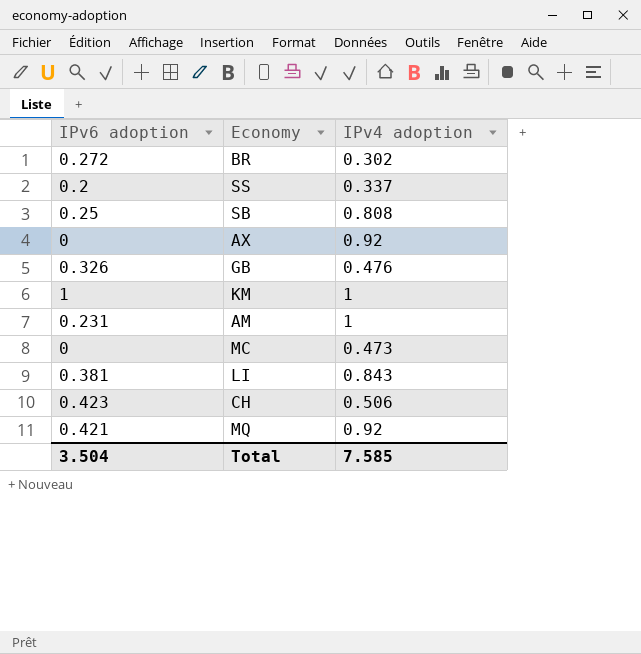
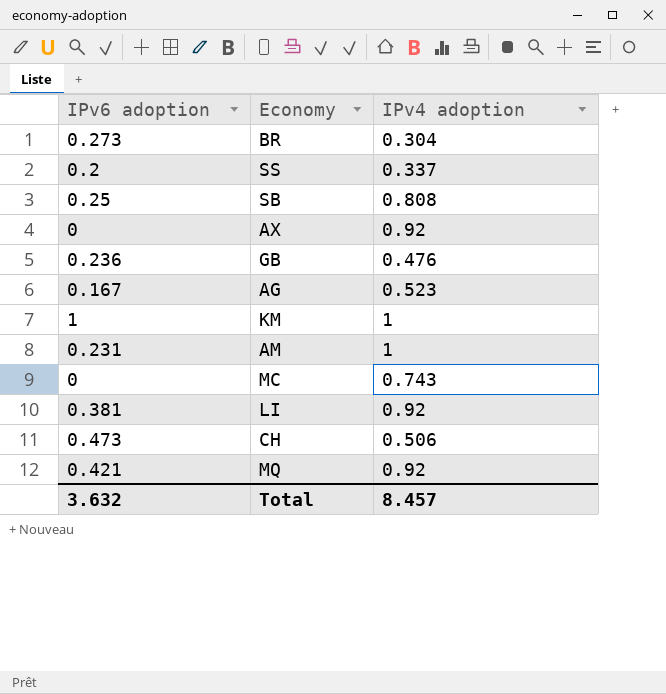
BR | IPv6 adoption: 0.272 -> 0.273
BR | IPv4 adoption: 0.302 -> 0.304
GB | IPv6 adoption: 0.326 -> 0.236
row AG: none -> 0.167 | 0.523
MC | IPv4 adoption: 0.473 -> 0.743
LI | IPv4 adoption: 0.843 -> 0.92
CH | IPv6 adoption: 0.423 -> 0.473
Total | IPv6 adoption: 3.504 -> 3.632
Total | IPv4 adoption: 7.585 -> 8.457

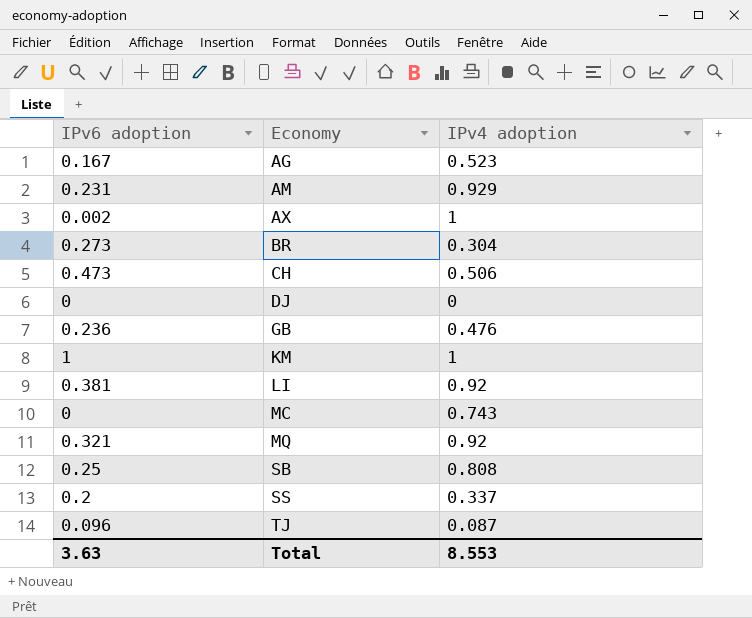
row order: none -> Economy ascending
AM | IPv4 adoption: 1 -> 0.929
AX | IPv6 adoption: 0 -> 0.002
AX | IPv4 adoption: 0.92 -> 1
row DJ: none -> 0 | 0
MQ | IPv6 adoption: 0.421 -> 0.321
row TJ: none -> 0.096 | 0.087
Total | IPv6 adoption: 3.632 -> 3.63
Total | IPv4 adoption: 8.457 -> 8.553

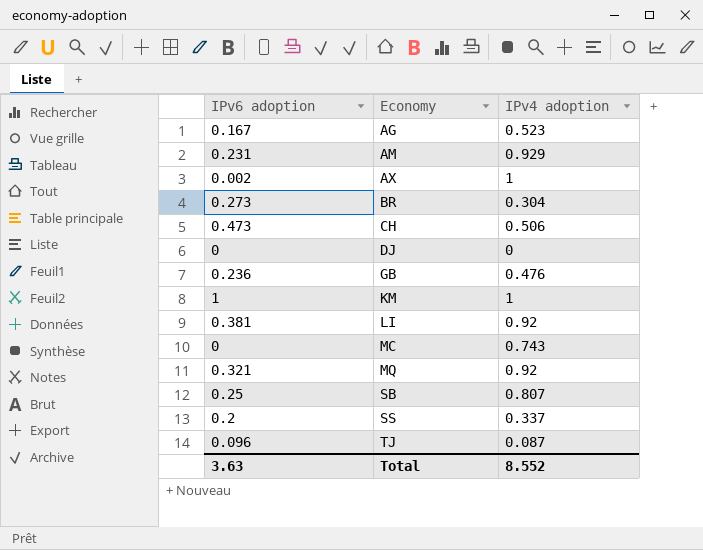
SB | IPv4 adoption: 0.808 -> 0.807
Total | IPv4 adoption: 8.553 -> 8.552

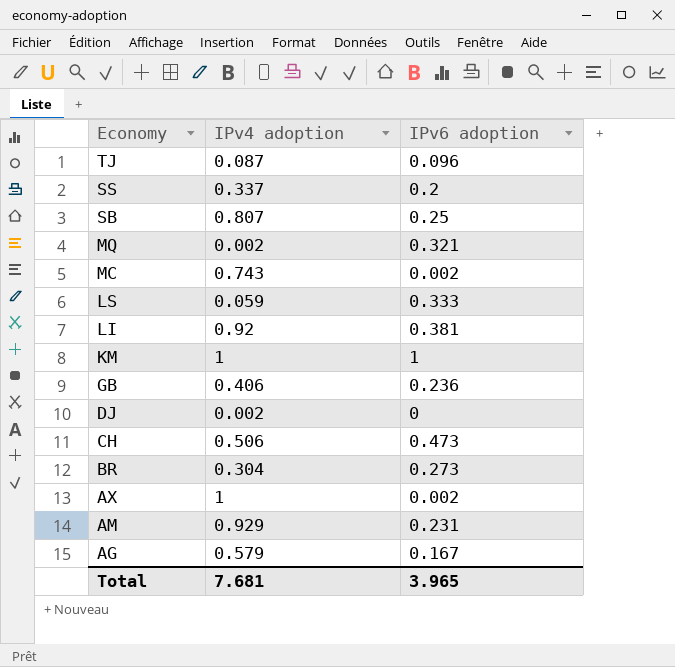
row order: Economy ascending -> Economy descending
column IPv6 adoption | position: 1 -> 3
MQ | IPv4 adoption: 0.92 -> 0.002
MC | IPv6 adoption: 0 -> 0.002
row LS: none -> 0.059 | 0.333
GB | IPv4 adoption: 0.476 -> 0.406
DJ | IPv4 adoption: 0 -> 0.002
AG | IPv4 adoption: 0.523 -> 0.579
Total | IPv4 adoption: 8.552 -> 7.681
Total | IPv6 adoption: 3.63 -> 3.965

